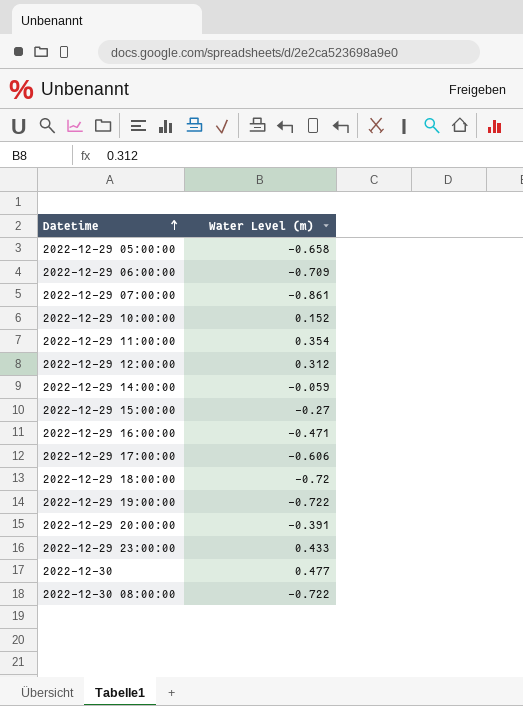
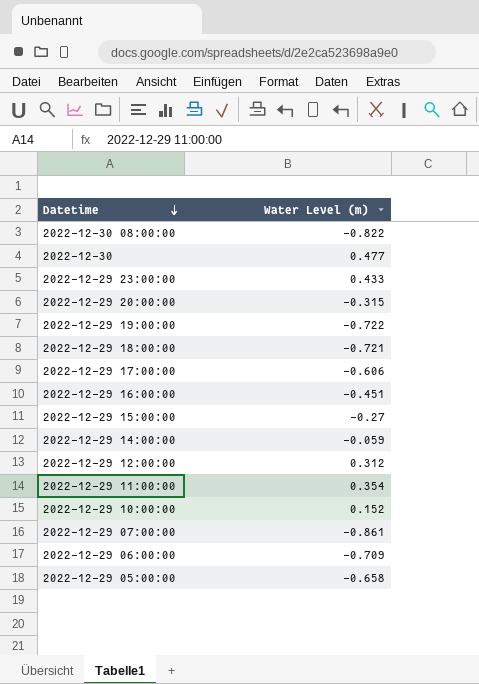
row order: Datetime ascending -> Datetime descending
2022-12-30 08:00:00 | Water Level (m): -0.722 -> -0.822
2022-12-29 20:00:00 | Water Level (m): -0.391 -> -0.315
2022-12-29 18:00:00 | Water Level (m): -0.72 -> -0.721
2022-12-29 16:00:00 | Water Level (m): -0.471 -> -0.451

